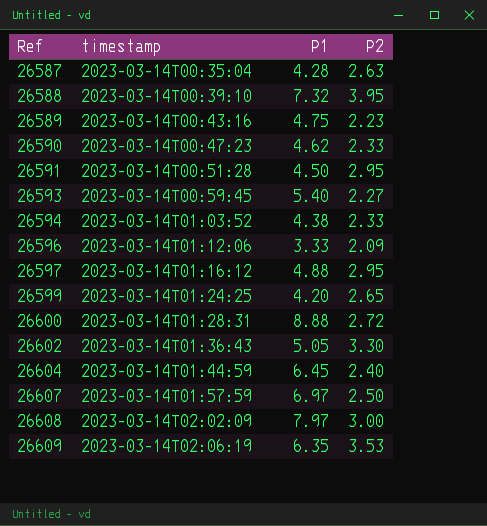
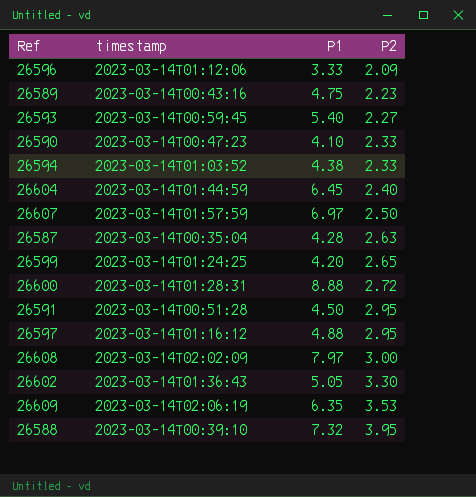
row order: Ref ascending -> P2 ascending
26590 | P1: 4.62 -> 4.10

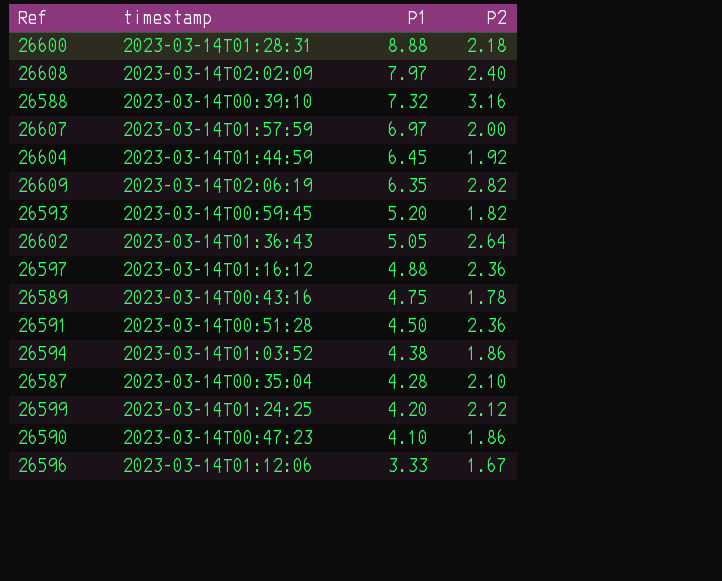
row order: P2 ascending -> P1 descending
26600 | P2: 2.72 -> 2.18
26608 | P2: 3.00 -> 2.40
26588 | P2: 3.95 -> 3.16
26607 | P2: 2.50 -> 2.00
26604 | P2: 2.40 -> 1.92
26609 | P2: 3.53 -> 2.82
26593 | P1: 5.40 -> 5.20
26593 | P2: 2.27 -> 1.82
26602 | P2: 3.30 -> 2.64
26597 | P2: 2.95 -> 2.36
26589 | P2: 2.23 -> 1.78
26591 | P2: 2.95 -> 2.36
26594 | P2: 2.33 -> 1.86
26587 | P2: 2.63 -> 2.10
26599 | P2: 2.65 -> 2.12
26590 | P2: 2.33 -> 1.86
26596 | P2: 2.09 -> 1.67

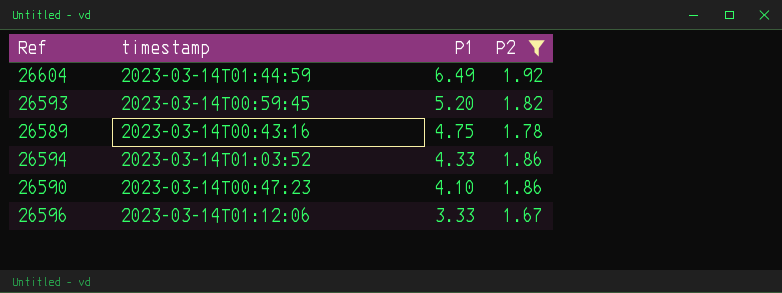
filter: none -> P2 <= 1.92
26604 | P1: 6.45 -> 6.49
26594 | P1: 4.38 -> 4.33

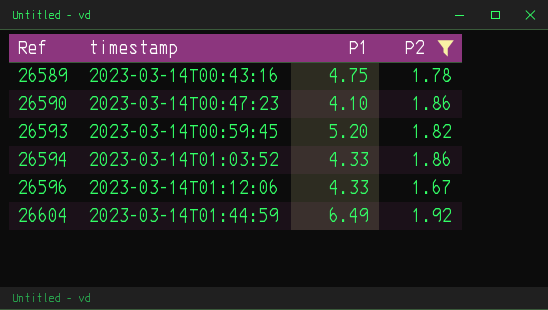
row order: P1 descending -> Ref ascending
26596 | P1: 3.33 -> 4.33

